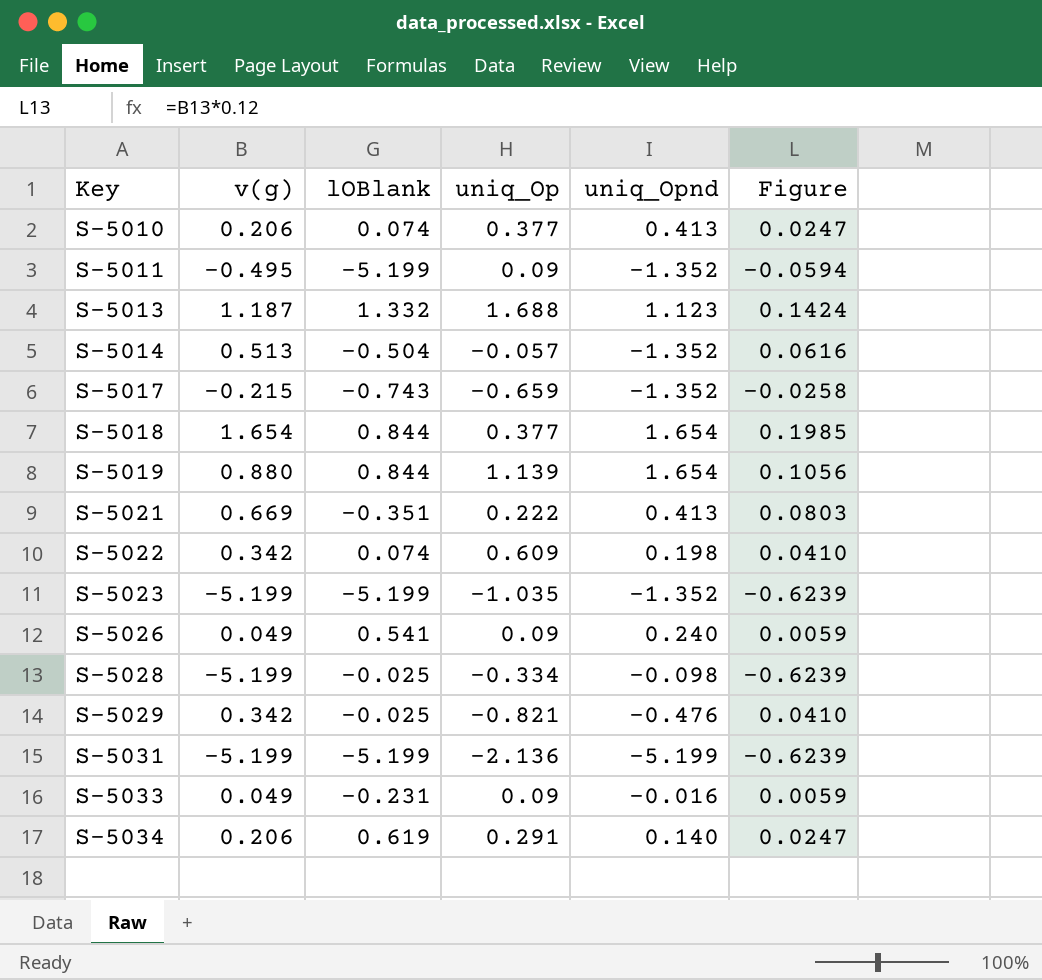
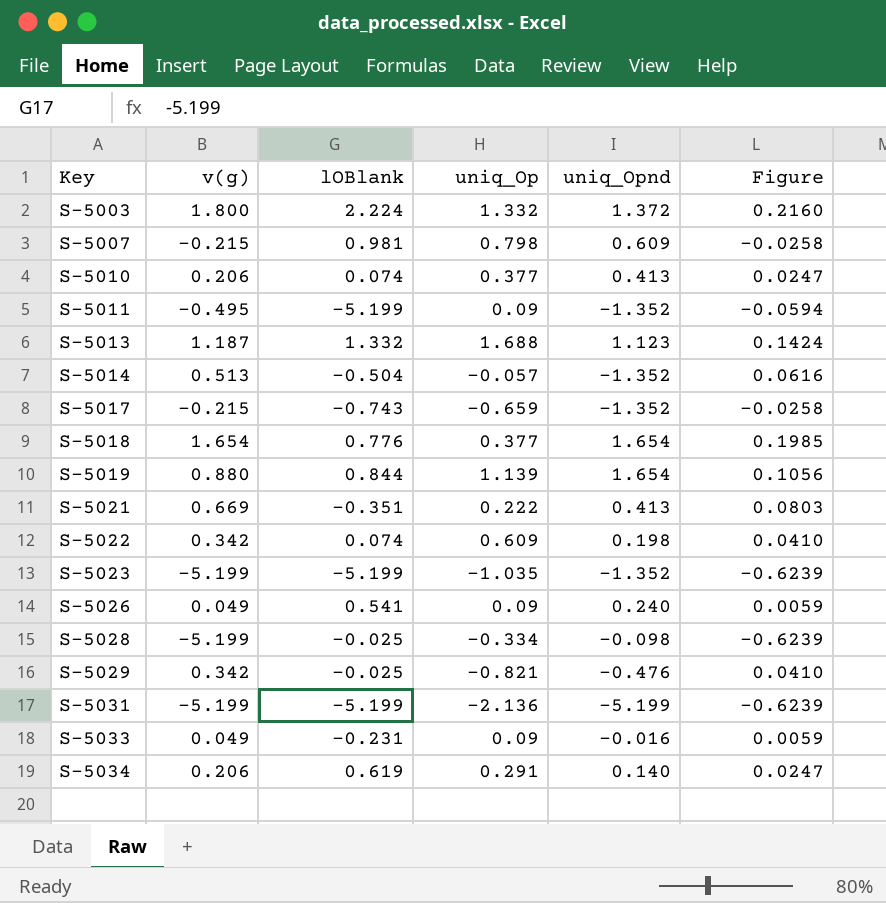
row S-5003: none -> 1.800 | 2.224 | 1.332 | 1.372 | 0.2160
row S-5007: none -> -0.215 | 0.981 | 0.798 | 0.609 | -0.0258
S-5018 | lOBlank: 0.844 -> 0.776

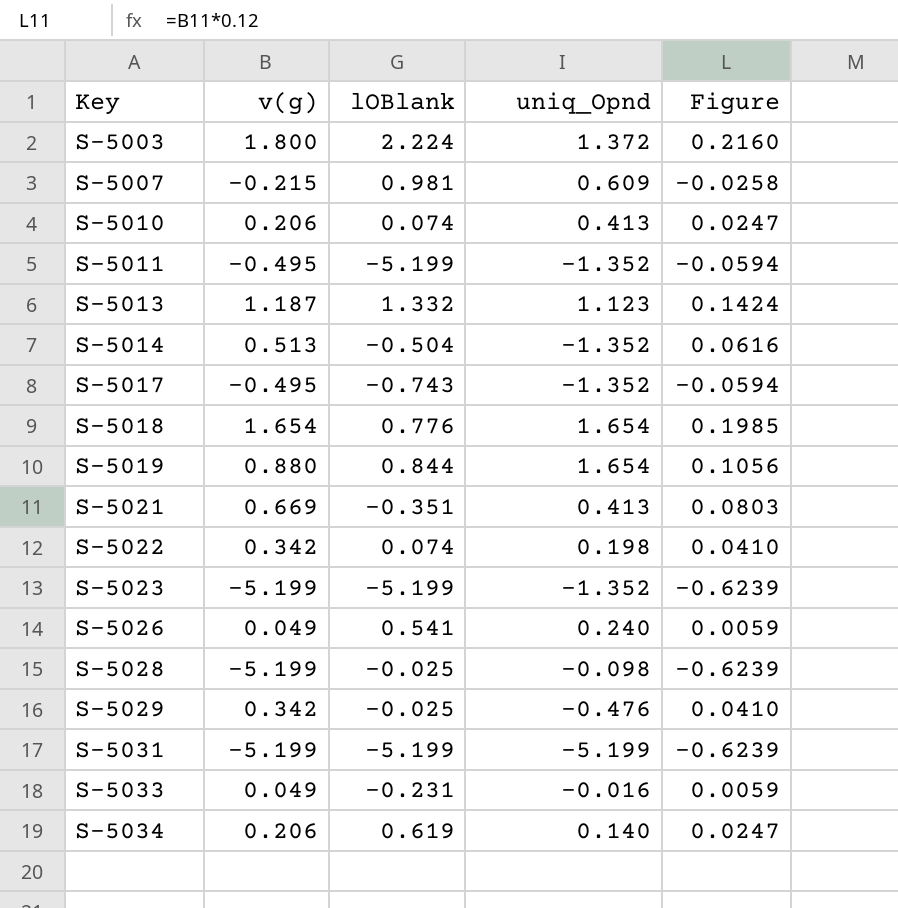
column uniq_Op | position: 4 -> none
S-5017 | v(g): -0.215 -> -0.495
S-5017 | Figure: -0.0258 -> -0.0594

